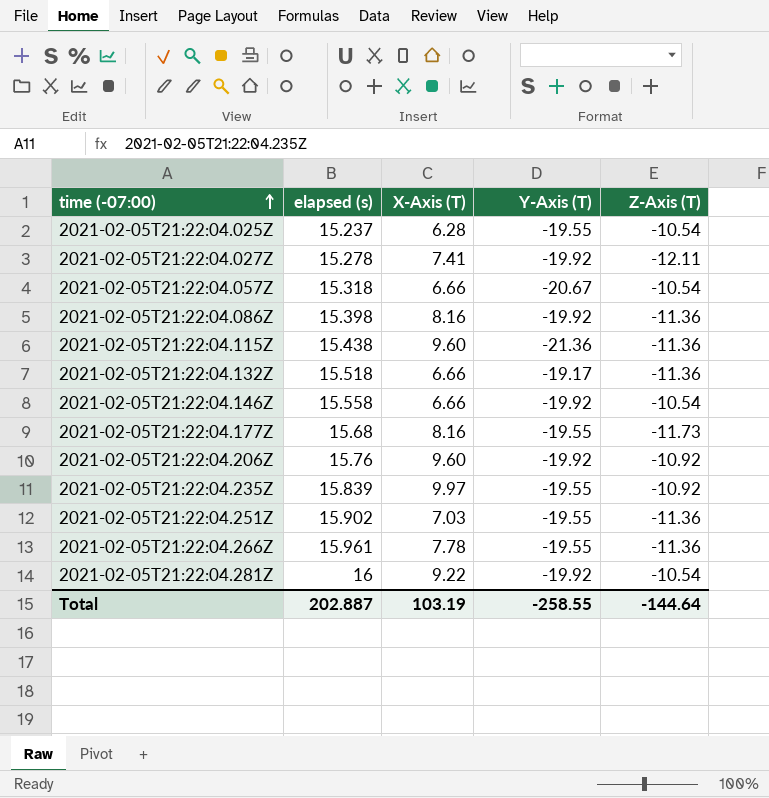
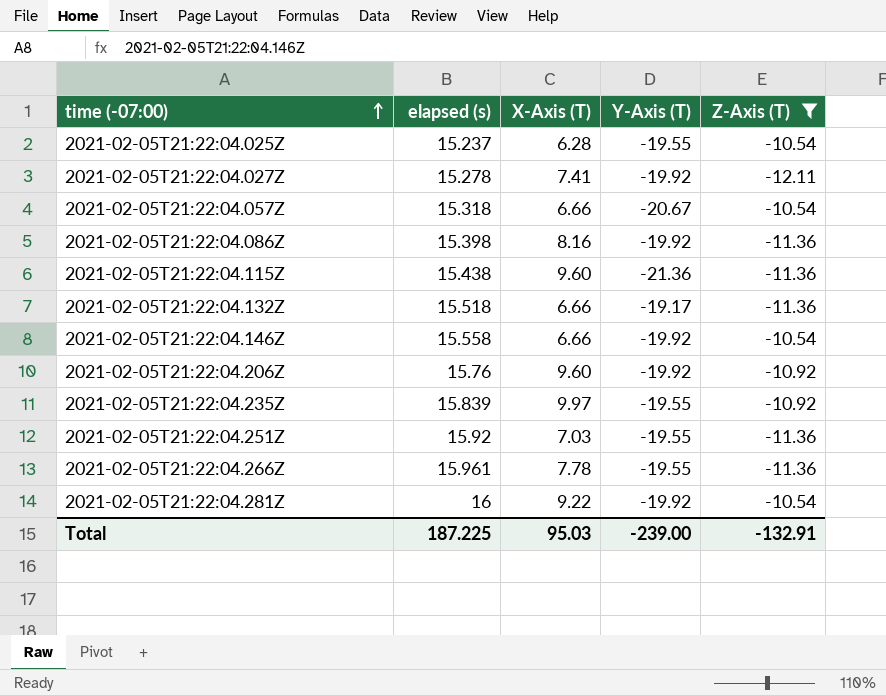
filter: none -> Z-Axis (T) != -11.73
2021-02-05T21:22:04.251Z | elapsed (s): 15.902 -> 15.92
Total | elapsed (s): 202.887 -> 187.225
Total | X-Axis (T): 103.19 -> 95.03
Total | Y-Axis (T): -258.55 -> -239.00
Total | Z-Axis (T): -144.64 -> -132.91

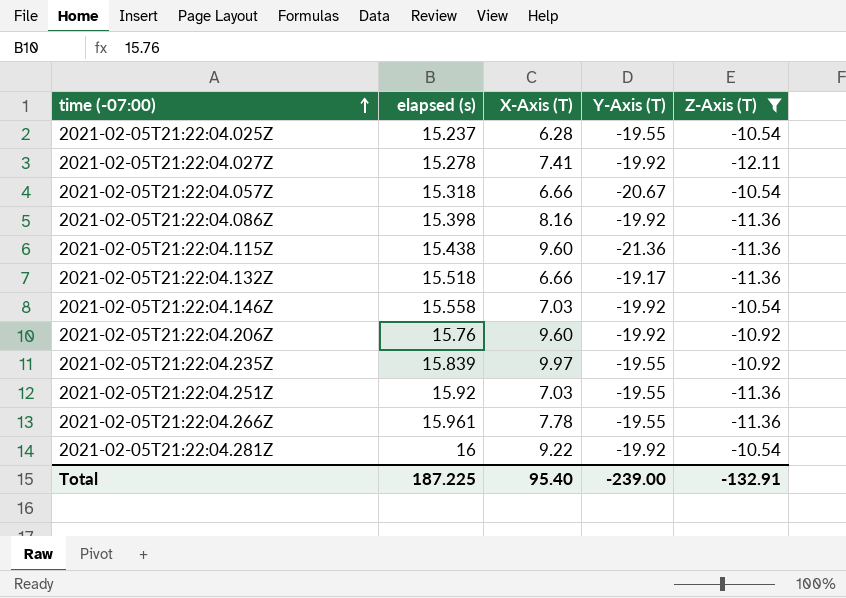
2021-02-05T21:22:04.146Z | X-Axis (T): 6.66 -> 7.03
Total | X-Axis (T): 95.03 -> 95.40

